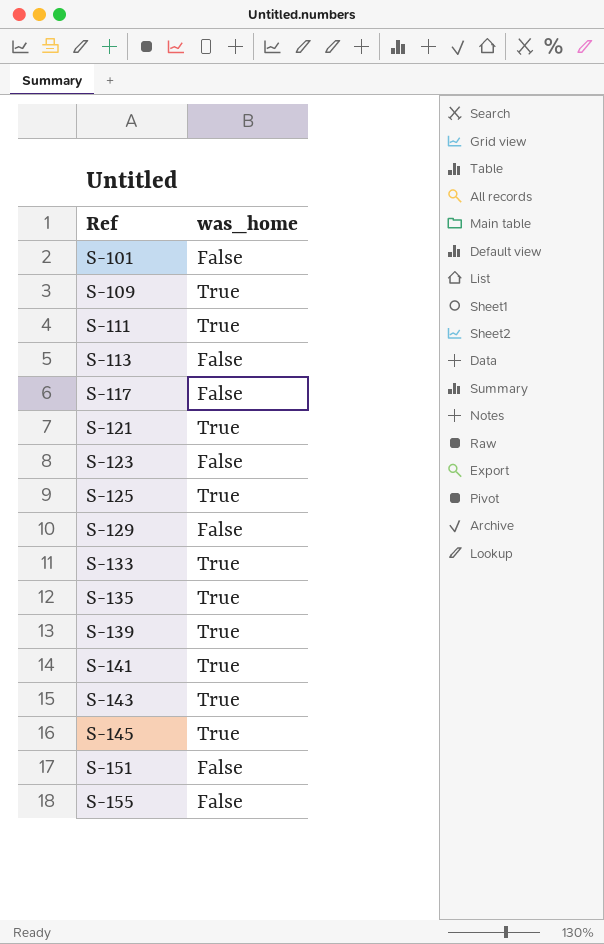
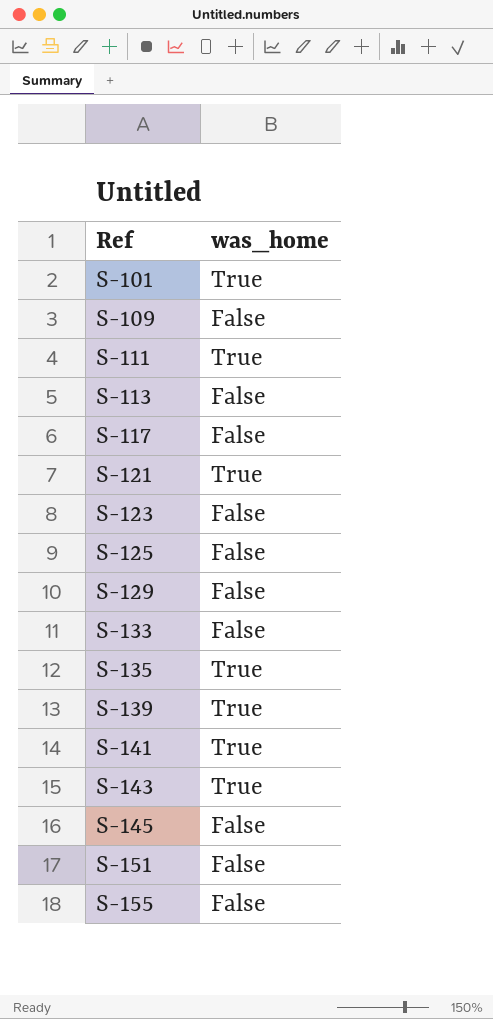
S-101 | was_home: False -> True
S-109 | was_home: True -> False
S-125 | was_home: True -> False
S-133 | was_home: True -> False
S-145 | was_home: True -> False

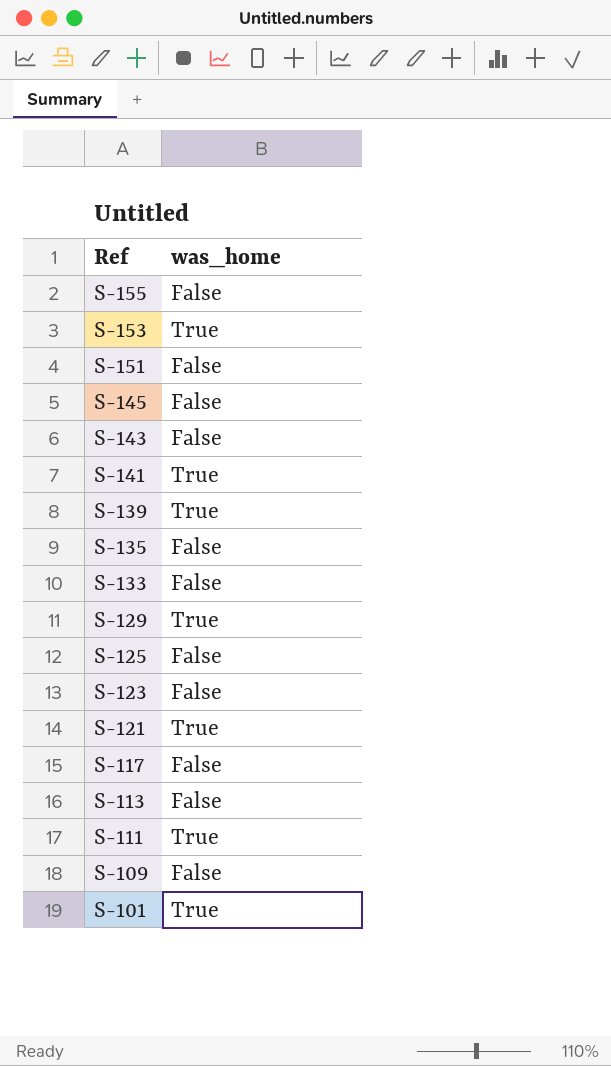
row order: Ref ascending -> Ref descending
row S-153: none -> True
S-143 | was_home: True -> False
S-135 | was_home: True -> False
S-129 | was_home: False -> True

